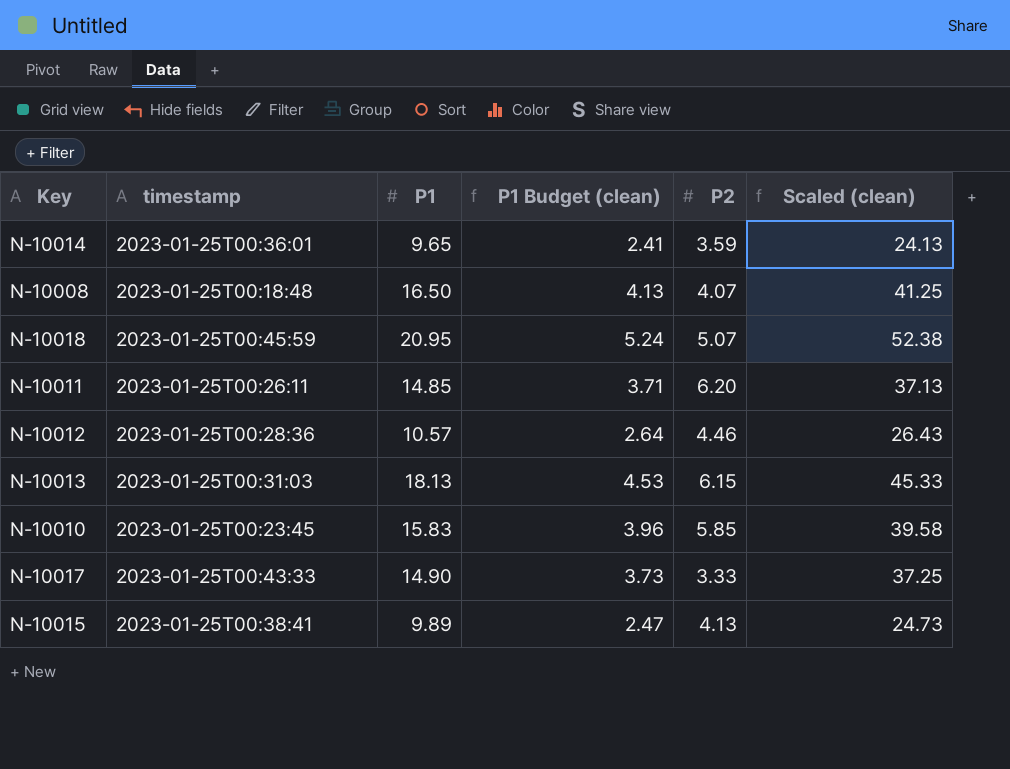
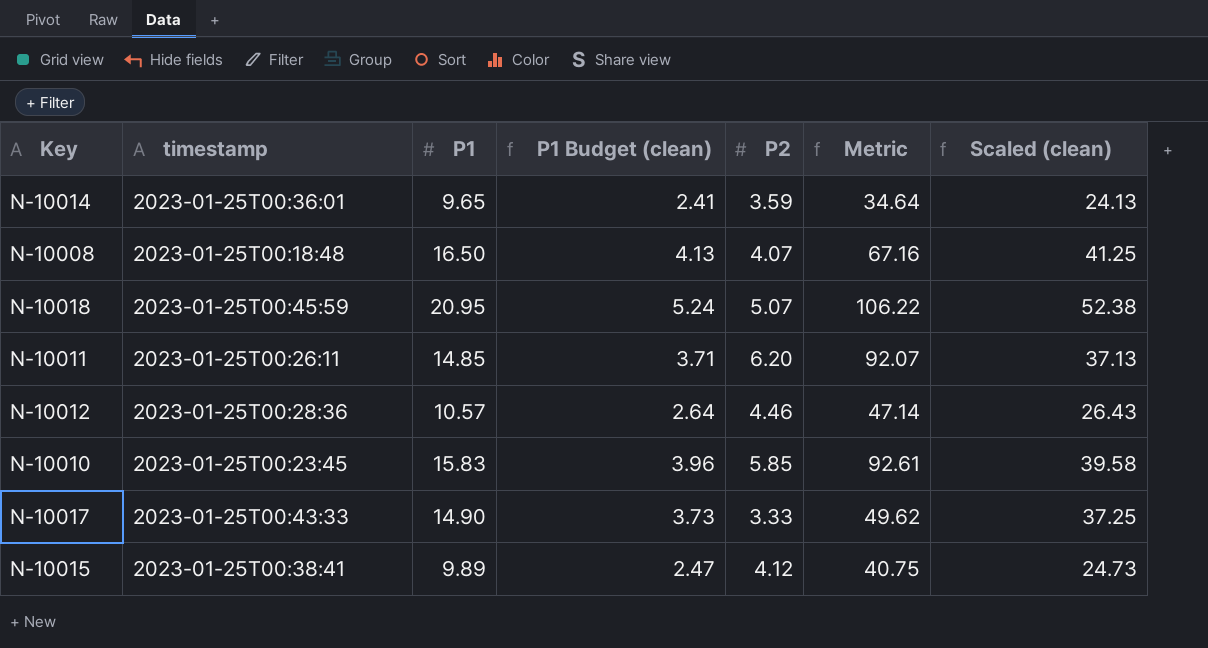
column Metric | formula: none -> [P1] * [P2]
row N-10013: 2023-01-25T00:31:03 | 18.13 | 4.53 | 6.15 | 45.33 -> none
N-10015 | P2: 4.13 -> 4.12

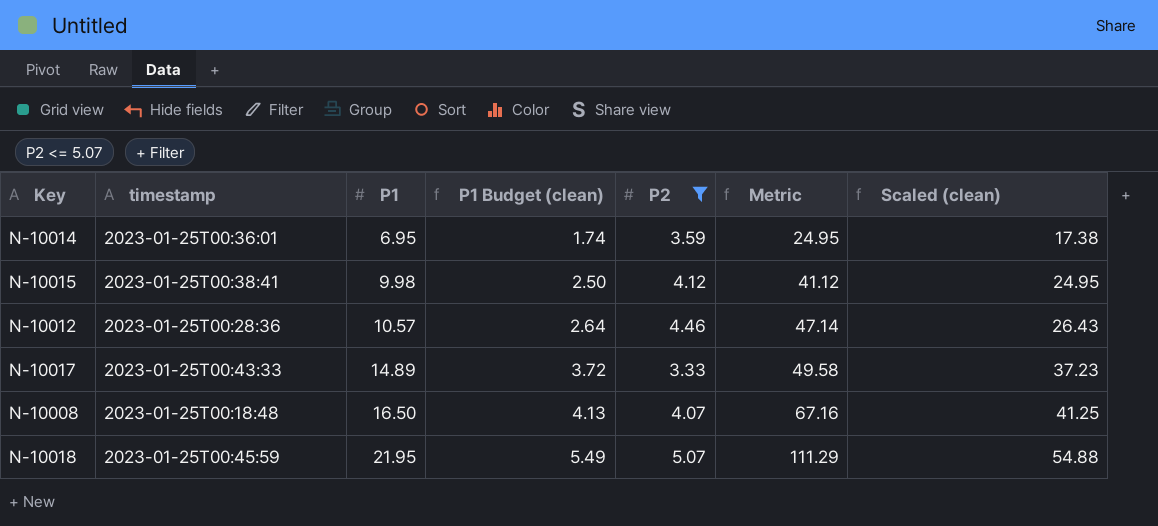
filter: none -> P2 <= 5.07
row order: none -> P1 ascending
N-10014 | P1: 9.65 -> 6.95
N-10014 | P1 Budget (clean): 2.41 -> 1.74
N-10014 | Metric: 34.64 -> 24.95
N-10014 | Scaled (clean): 24.13 -> 17.38
N-10015 | P1: 9.89 -> 9.98
N-10015 | P1 Budget (clean): 2.47 -> 2.50
N-10015 | Metric: 40.75 -> 41.12
N-10015 | Scaled (clean): 24.73 -> 24.95
N-10017 | P1: 14.90 -> 14.89
N-10017 | P1 Budget (clean): 3.73 -> 3.72
N-10017 | Metric: 49.62 -> 49.58
N-10017 | Scaled (clean): 37.25 -> 37.23
N-10018 | P1: 20.95 -> 21.95
N-10018 | P1 Budget (clean): 5.24 -> 5.49
N-10018 | Metric: 106.22 -> 111.29
N-10018 | Scaled (clean): 52.38 -> 54.88

